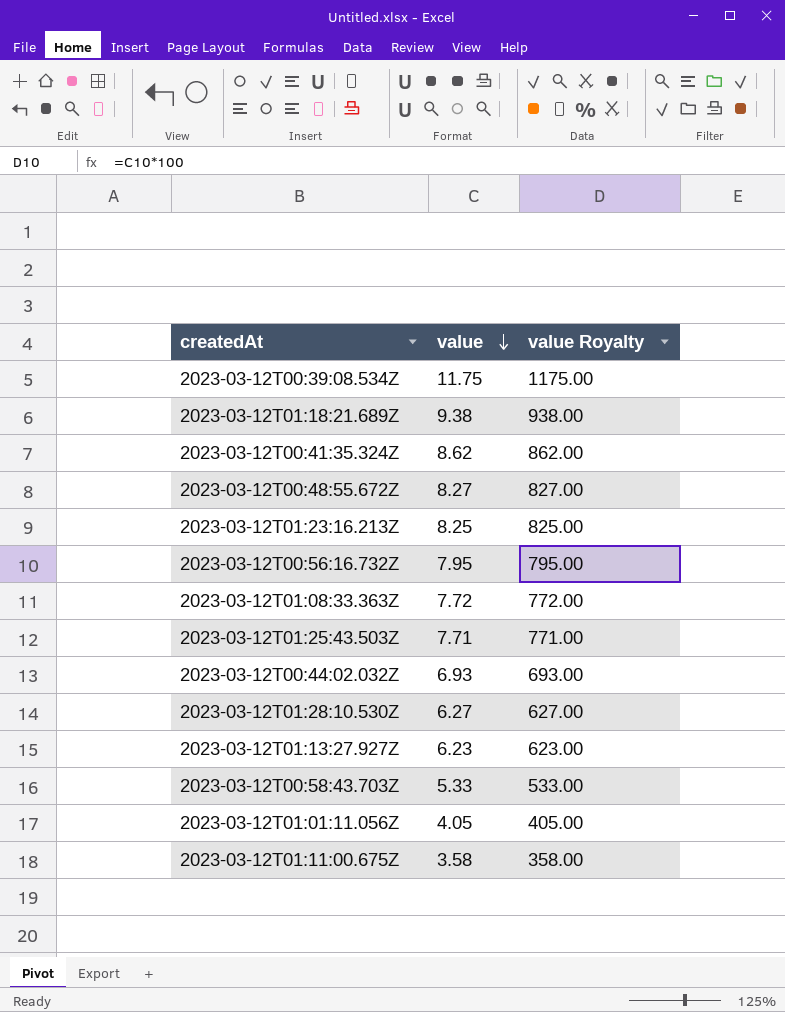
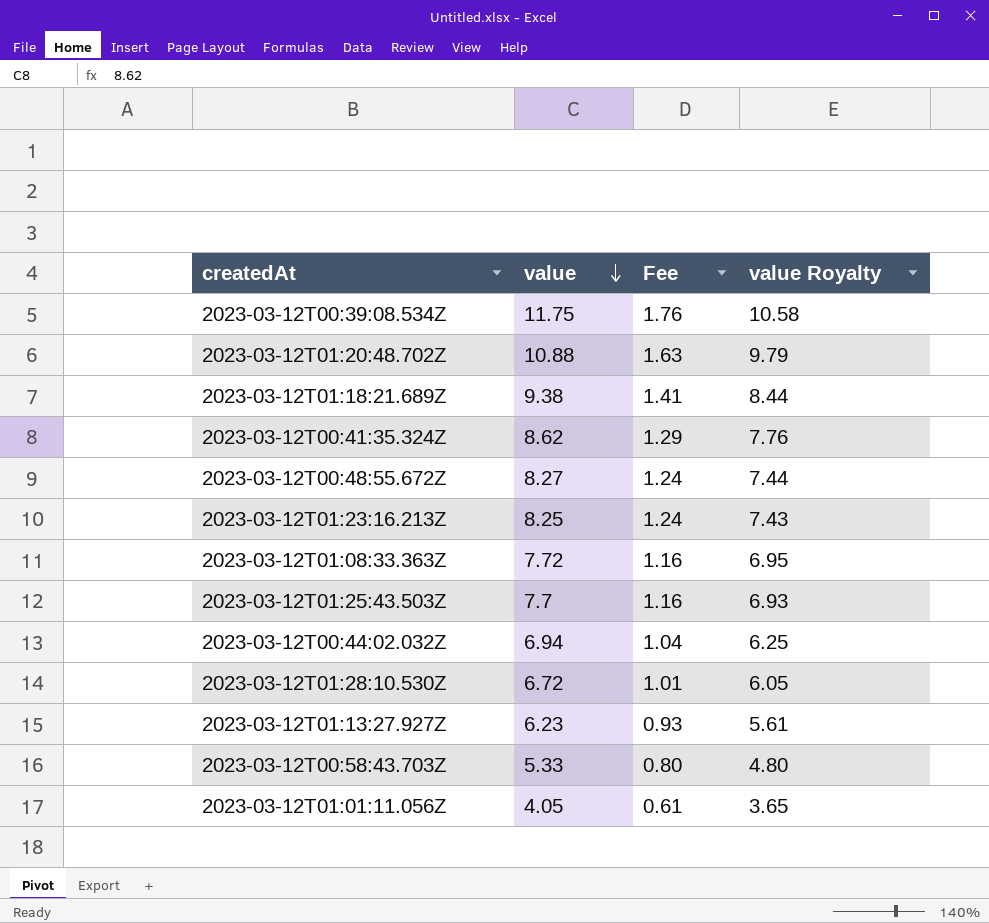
column Fee | formula: none -> [value] * 0.15
column value Royalty | formula: [value] * 100 -> [value] * 0.9
row 2023-03-12T00:56:16.732Z: 7.95 | 795.00 -> none
row 2023-03-12T01:11:00.675Z: 3.58 | 358.00 -> none
row 2023-03-12T01:20:48.702Z: none -> 10.88 | 1.63 | 9.79
2023-03-12T01:25:43.503Z | value: 7.71 -> 7.7
2023-03-12T00:44:02.032Z | value: 6.93 -> 6.94
2023-03-12T01:28:10.530Z | value: 6.27 -> 6.72

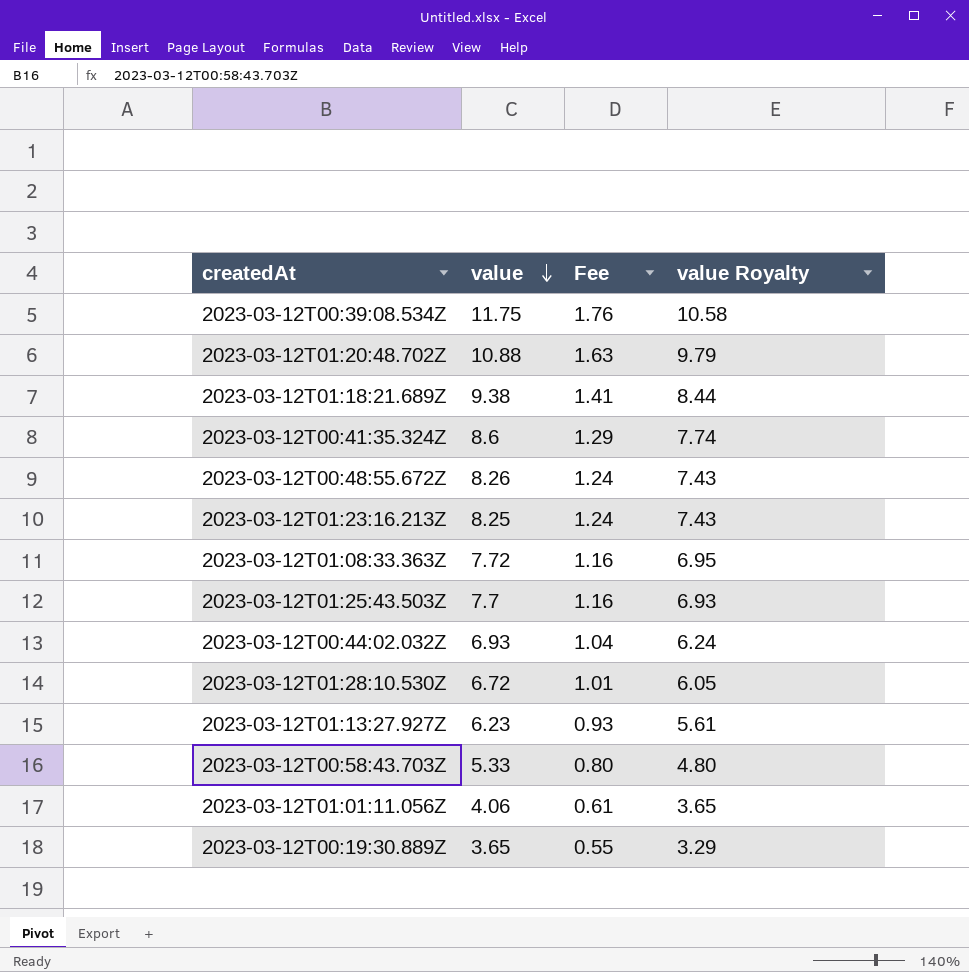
2023-03-12T00:41:35.324Z | value: 8.62 -> 8.6
2023-03-12T00:41:35.324Z | value Royalty: 7.76 -> 7.74
2023-03-12T00:48:55.672Z | value: 8.27 -> 8.26
2023-03-12T00:48:55.672Z | value Royalty: 7.44 -> 7.43
2023-03-12T00:44:02.032Z | value: 6.94 -> 6.93
2023-03-12T00:44:02.032Z | value Royalty: 6.25 -> 6.24
2023-03-12T01:01:11.056Z | value: 4.05 -> 4.06
row 2023-03-12T00:19:30.889Z: none -> 3.65 | 0.55 | 3.29

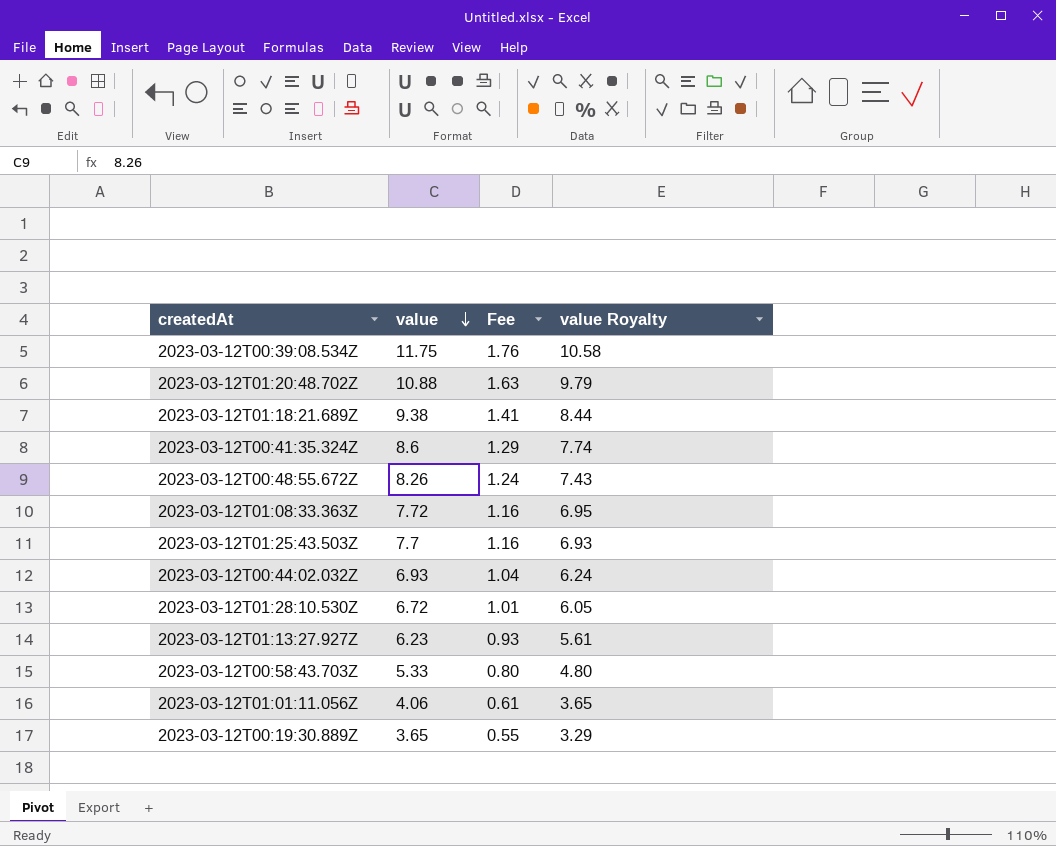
row 2023-03-12T01:23:16.213Z: 8.25 | 1.24 | 7.43 -> none

